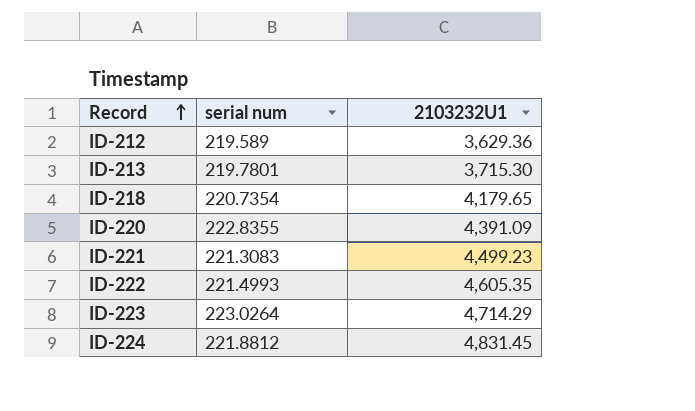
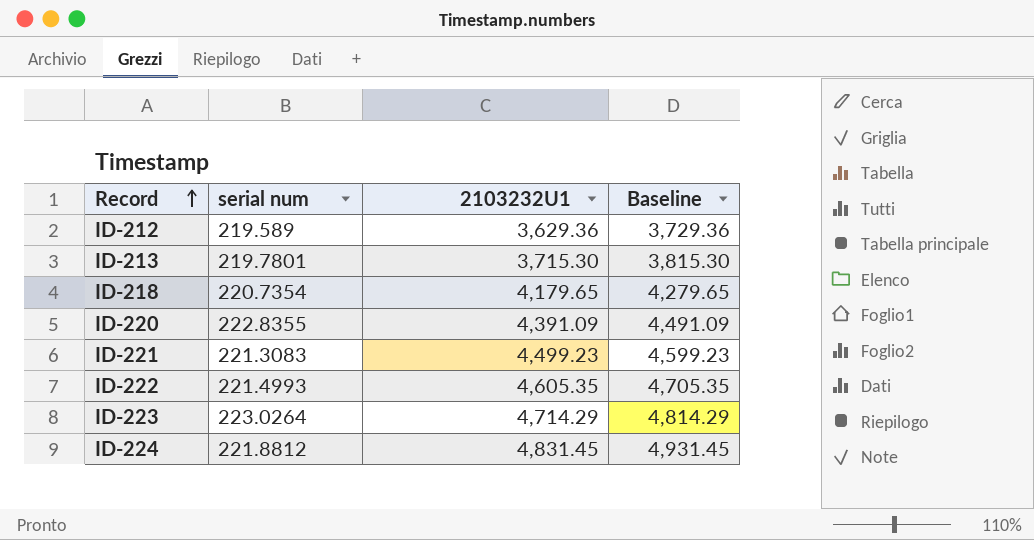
column Baseline | formula: none -> [2103232U1] + 100

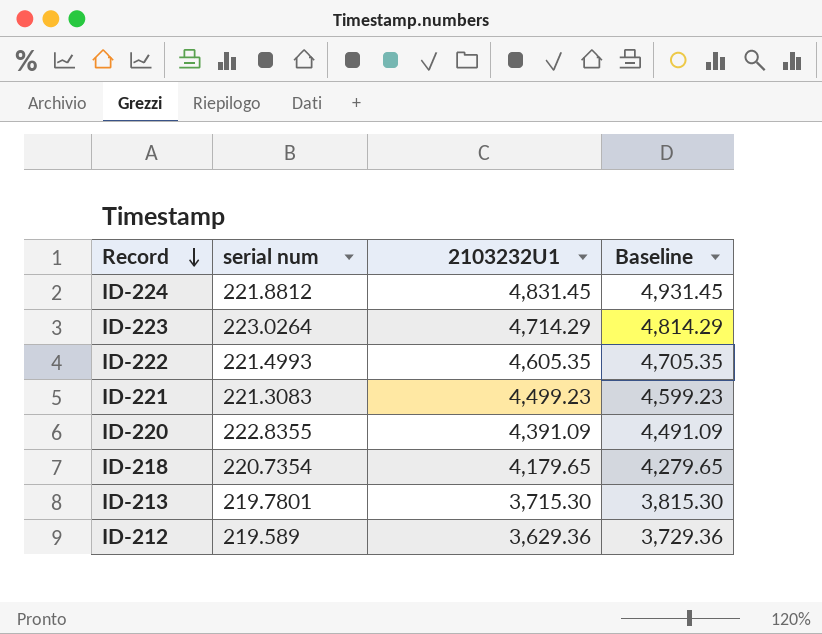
row order: Record ascending -> Record descending

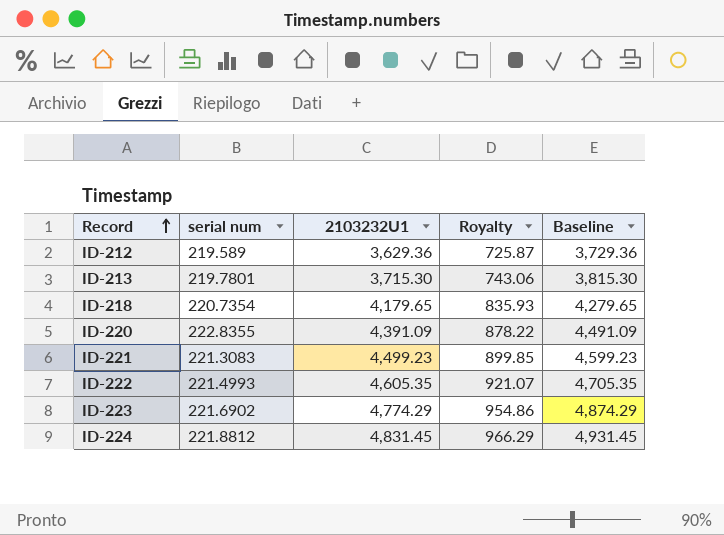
row order: Record descending -> Record ascending
column Royalty | formula: none -> [2103232U1] * 0.2
ID-223 | serial num: 223.0264 -> 221.6902
ID-223 | 2103232U1: 4,714.29 -> 4,774.29
ID-223 | Baseline: 4,814.29 -> 4,874.29

